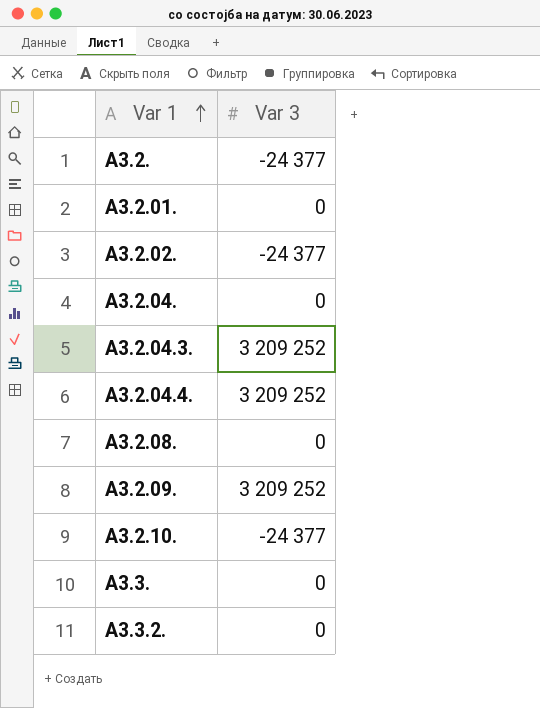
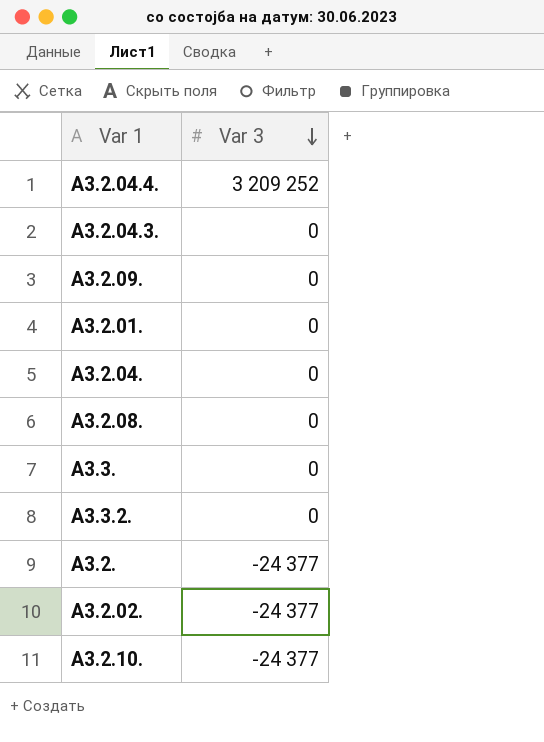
row order: Var 1 ascending -> Var 3 descending
A3.2.04.3. | Var 3: 3 209 252 -> 0
A3.2.09. | Var 3: 3 209 252 -> 0

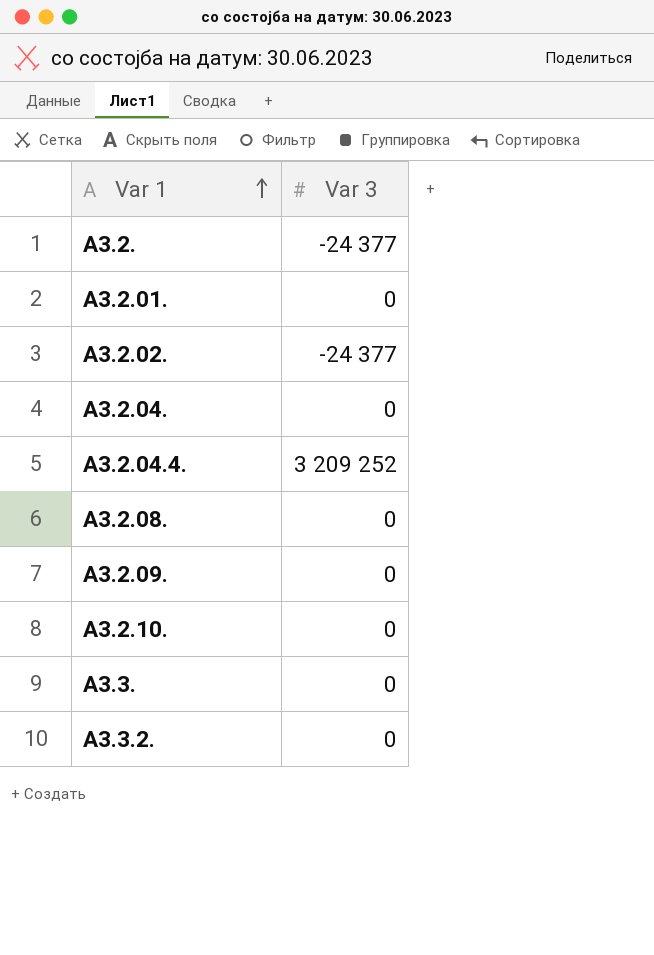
row order: Var 3 descending -> Var 1 ascending
row A3.2.04.3.: 0 -> none
A3.2.10. | Var 3: -24 377 -> 0

